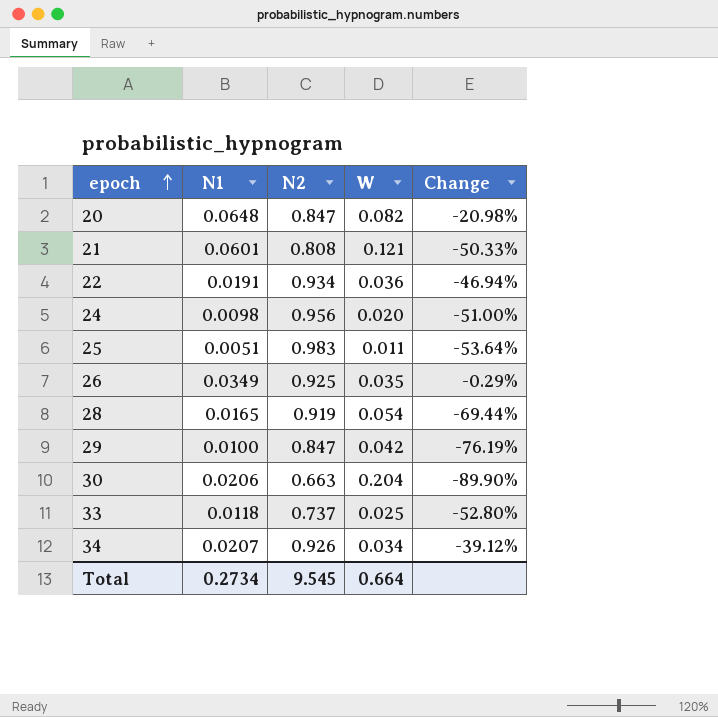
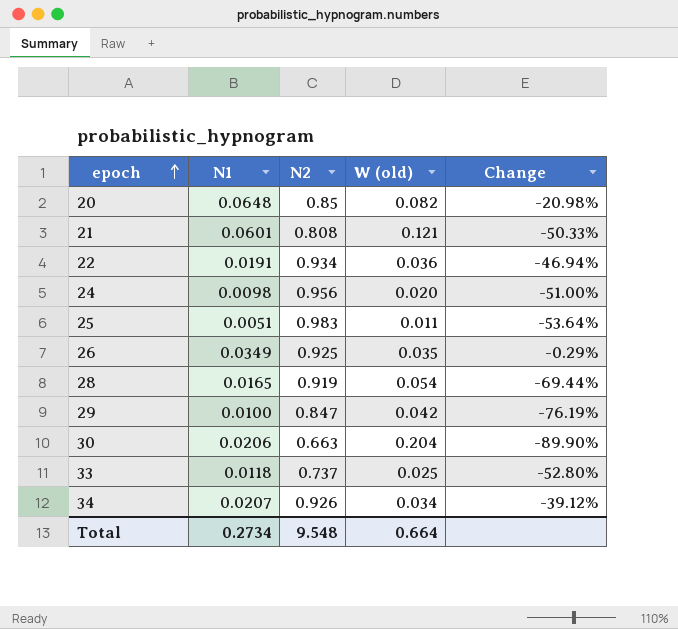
column name: W -> W (old)
20 | N2: 0.847 -> 0.85
Total | N2: 9.545 -> 9.548

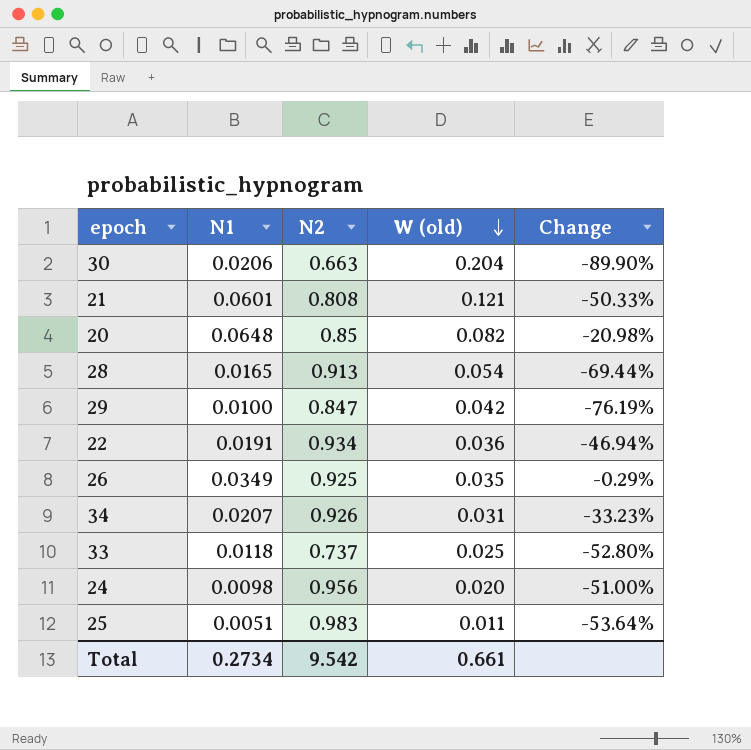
row order: epoch ascending -> W (old) descending
28 | N2: 0.919 -> 0.913
34 | W (old): 0.034 -> 0.031
34 | Change: -39.12% -> -33.23%
Total | N2: 9.548 -> 9.542
Total | W (old): 0.664 -> 0.661

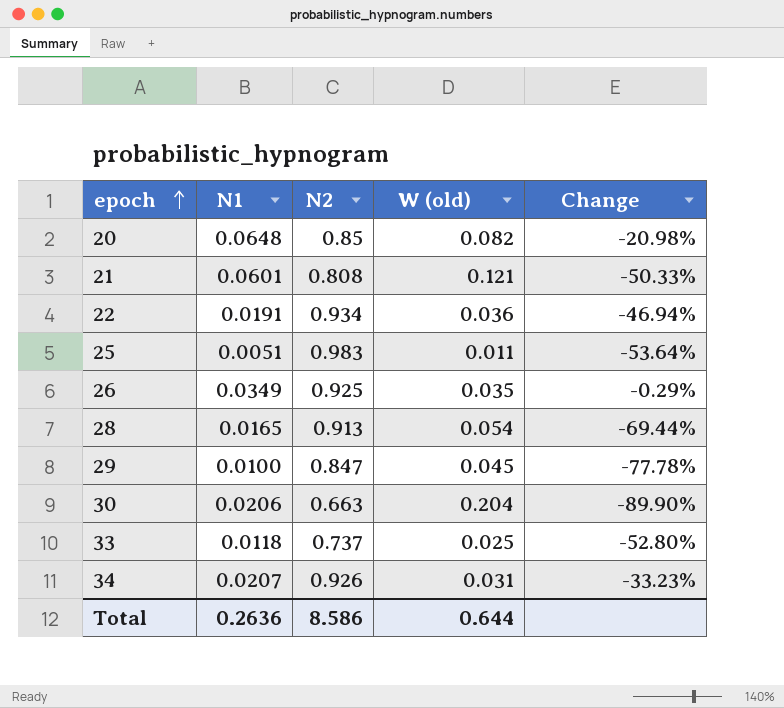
row order: W (old) descending -> epoch ascending
row 24: 0.0098 | 0.956 | 0.020 | -51.00% -> none
29 | W (old): 0.042 -> 0.045
29 | Change: -76.19% -> -77.78%
Total | N1: 0.2734 -> 0.2636
Total | N2: 9.542 -> 8.586
Total | W (old): 0.661 -> 0.644

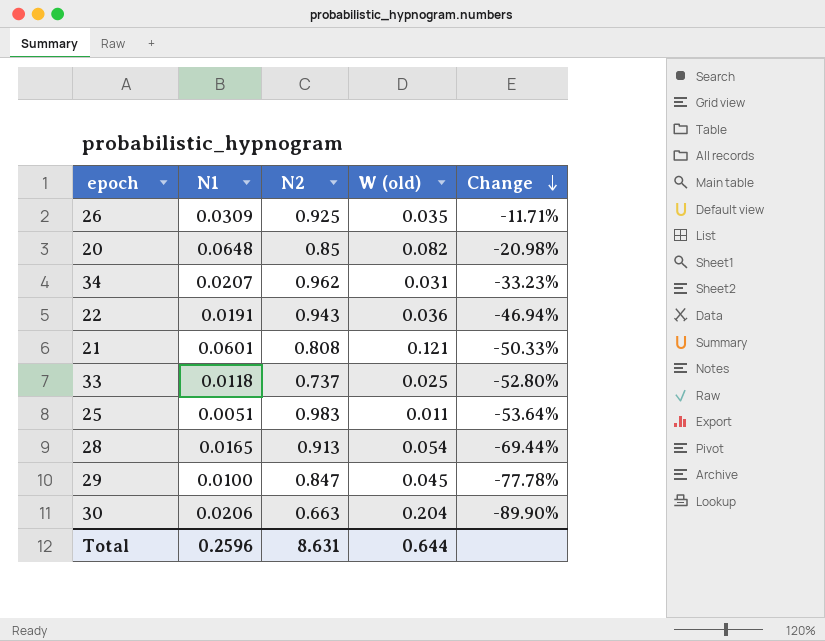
row order: epoch ascending -> Change descending
26 | N1: 0.0349 -> 0.0309
26 | Change: -0.29% -> -11.71%
34 | N2: 0.926 -> 0.962
22 | N2: 0.934 -> 0.943
Total | N1: 0.2636 -> 0.2596
Total | N2: 8.586 -> 8.631

